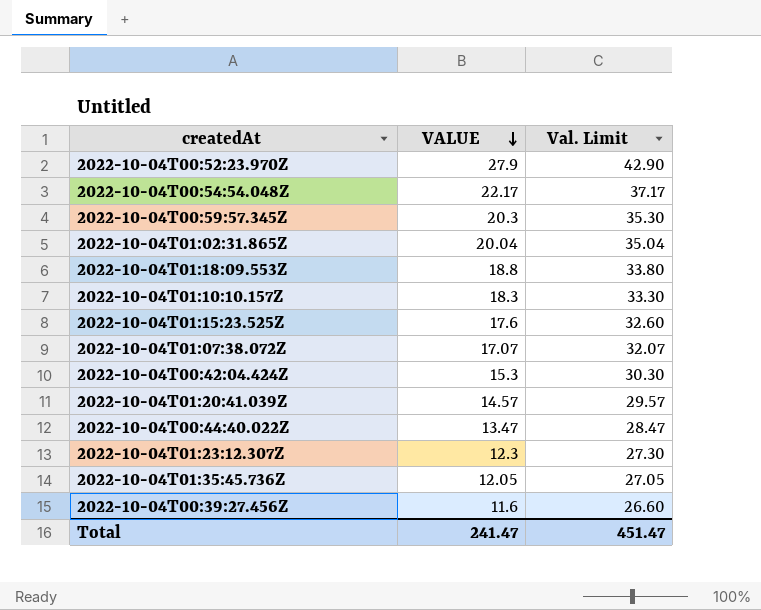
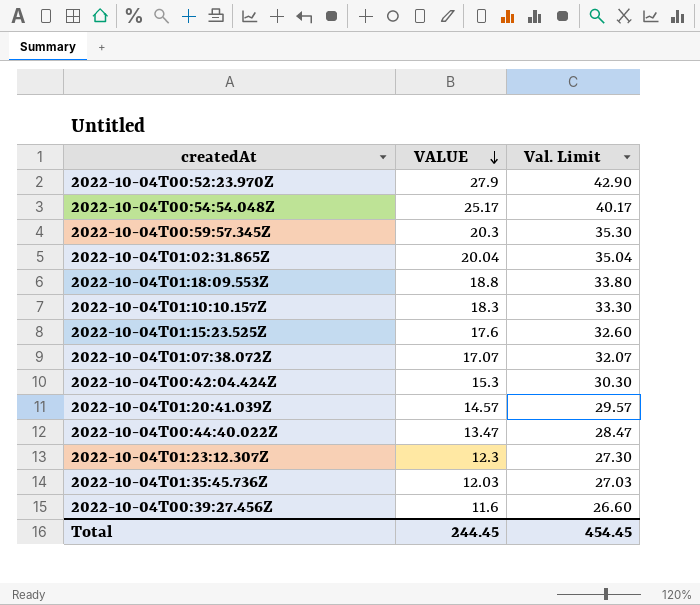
2022-10-04T00:54:54.048Z | VALUE: 22.17 -> 25.17
2022-10-04T00:54:54.048Z | Val. Limit: 37.17 -> 40.17
2022-10-04T01:35:45.736Z | VALUE: 12.05 -> 12.03
2022-10-04T01:35:45.736Z | Val. Limit: 27.05 -> 27.03
Total | VALUE: 241.47 -> 244.45
Total | Val. Limit: 451.47 -> 454.45

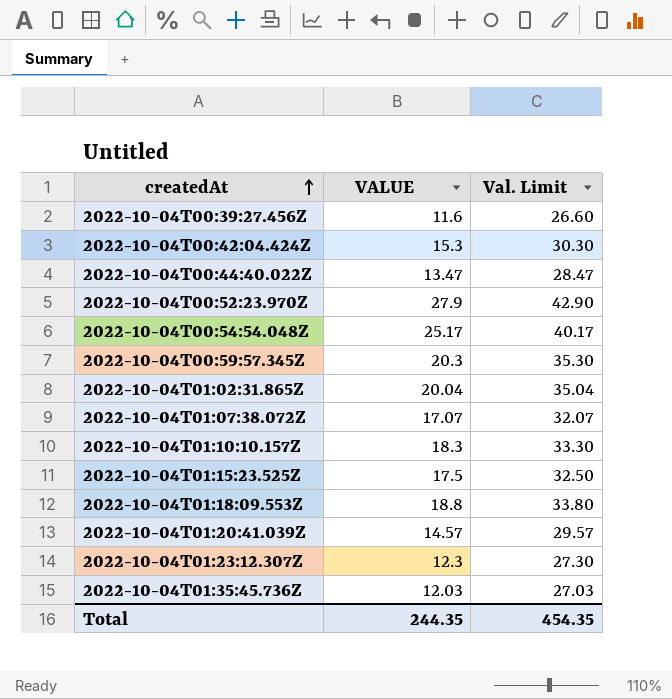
row order: VALUE descending -> createdAt ascending
2022-10-04T01:15:23.525Z | VALUE: 17.6 -> 17.5
2022-10-04T01:15:23.525Z | Val. Limit: 32.60 -> 32.50
Total | VALUE: 244.45 -> 244.35
Total | Val. Limit: 454.45 -> 454.35

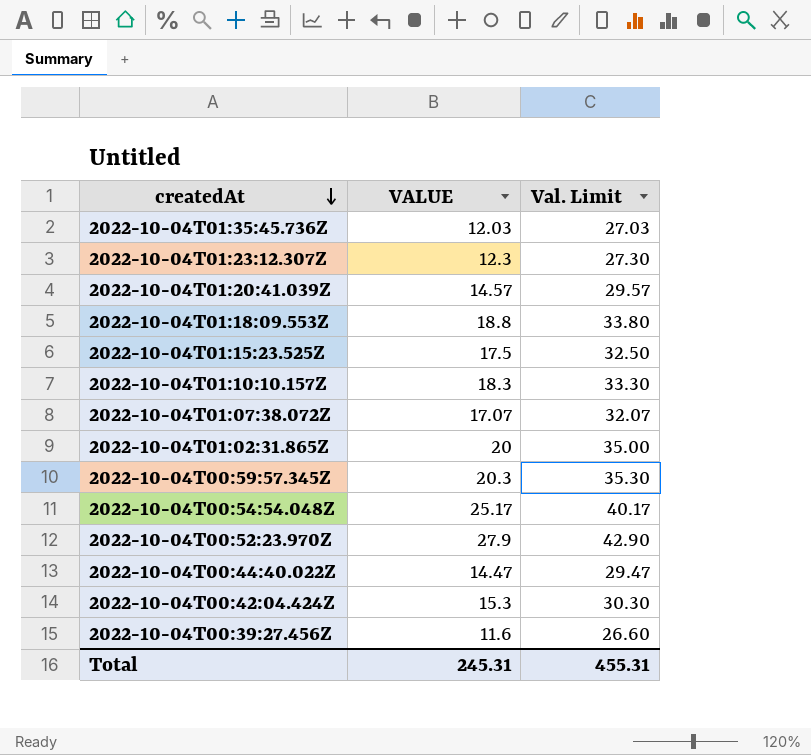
row order: createdAt ascending -> createdAt descending
2022-10-04T01:02:31.865Z | VALUE: 20.04 -> 20
2022-10-04T01:02:31.865Z | Val. Limit: 35.04 -> 35.00
2022-10-04T00:44:40.022Z | VALUE: 13.47 -> 14.47
2022-10-04T00:44:40.022Z | Val. Limit: 28.47 -> 29.47
Total | VALUE: 244.35 -> 245.31
Total | Val. Limit: 454.35 -> 455.31

